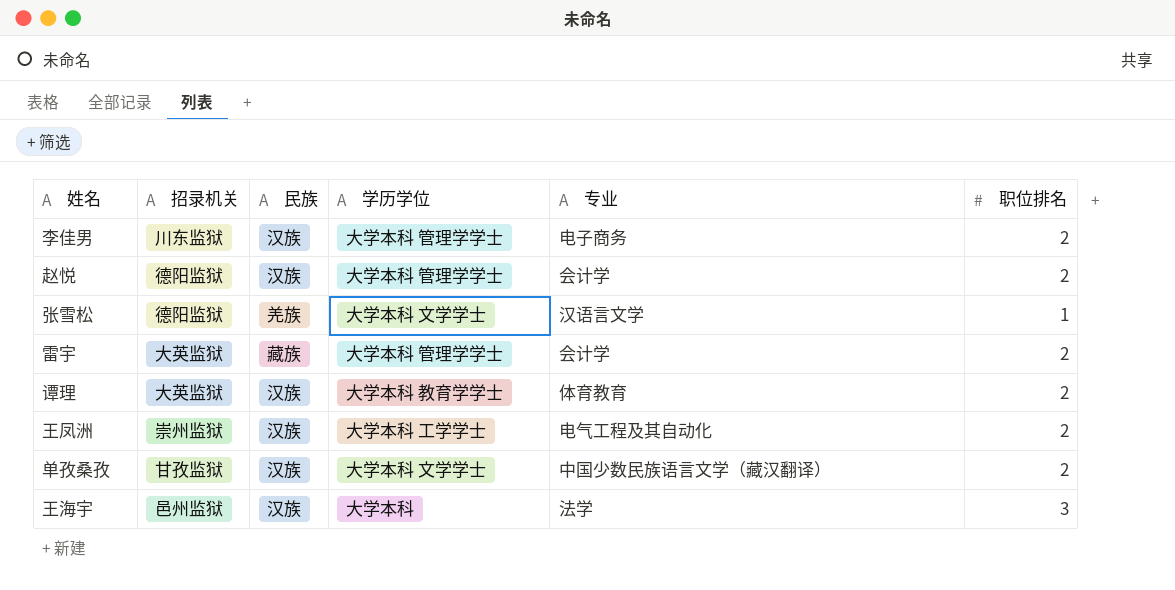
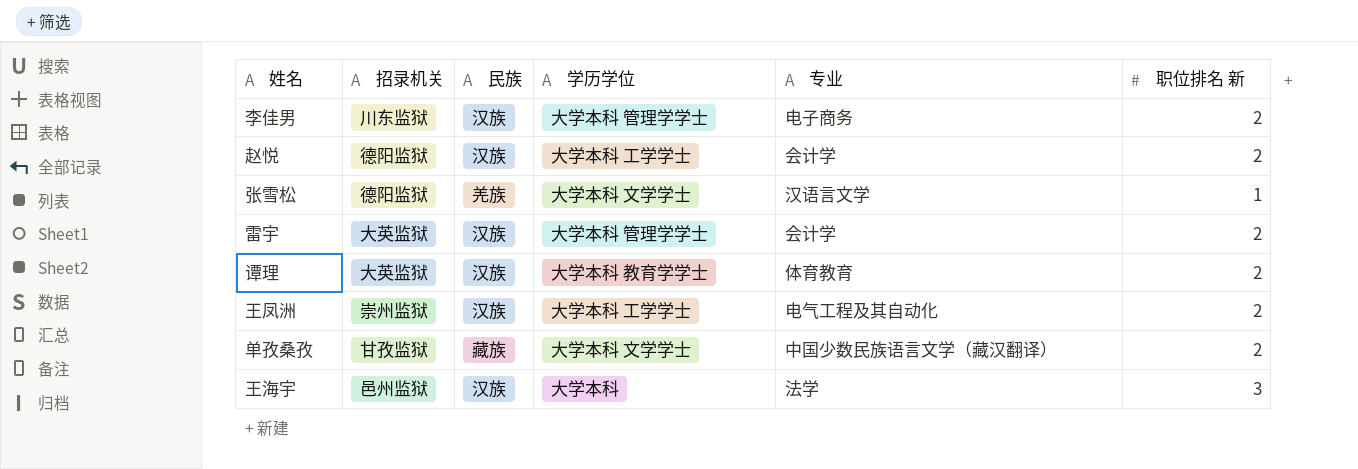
column name: 职位排名 -> 职位排名 新
赵悦 | 学历学位: 大学本科 管理学学士 -> 大学本科 工学学士
雷宇 | 民族: 藏族 -> 汉族
单孜桑孜 | 民族: 汉族 -> 藏族

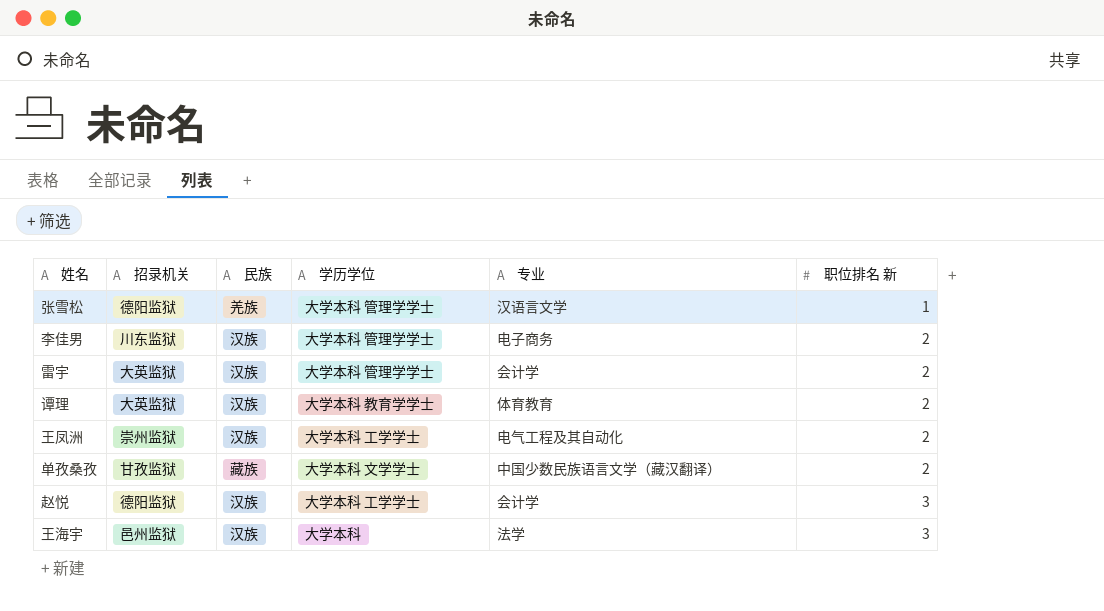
row order: none -> 职位排名 新 ascending
张雪松 | 学历学位: 大学本科 文学学士 -> 大学本科 管理学学士
赵悦 | 职位排名 新: 2 -> 3

